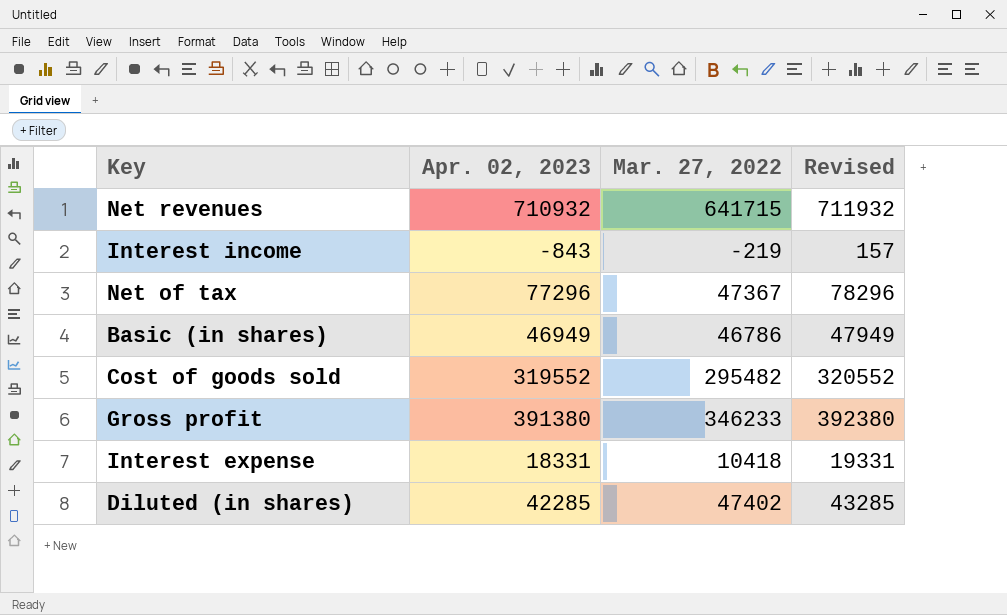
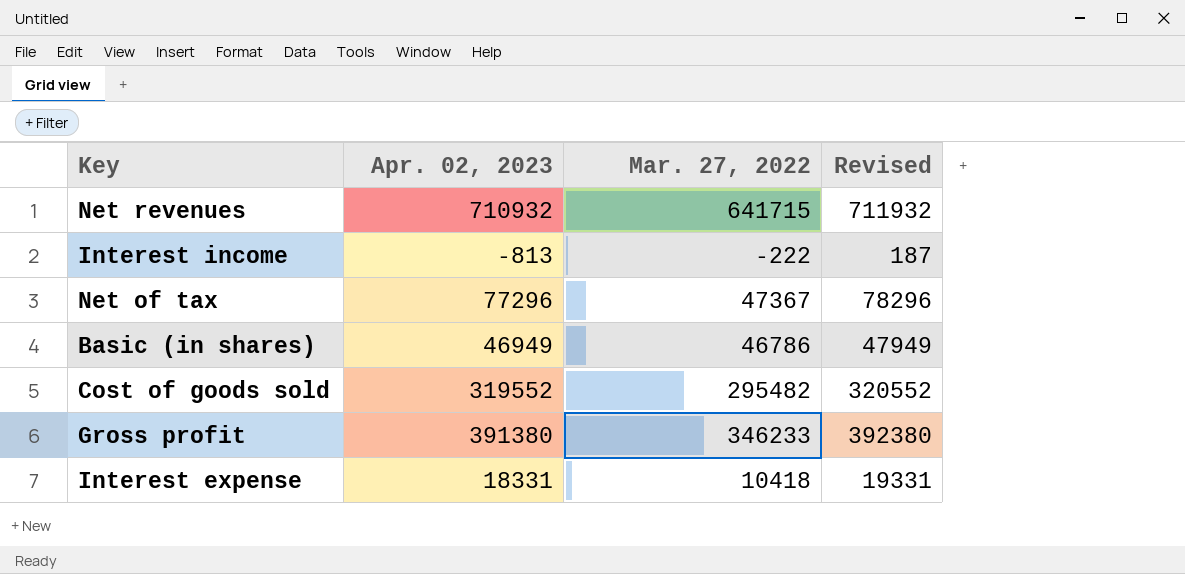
row Diluted (in shares): 42285 | 47402 | 43285 -> none
Interest income | Apr. 02, 2023: -843 -> -813
Interest income | Mar. 27, 2022: -219 -> -222
Interest income | Revised: 157 -> 187

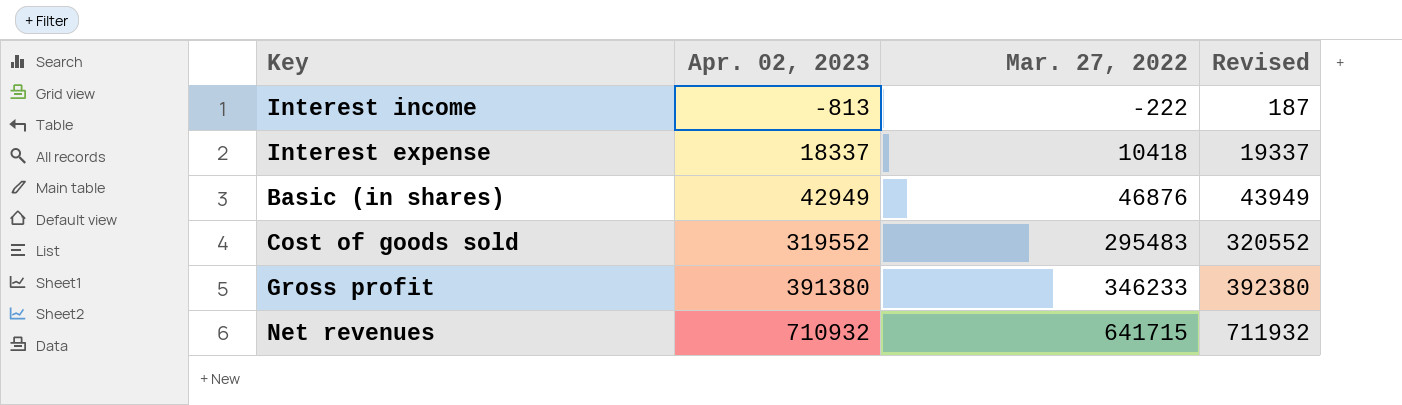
row order: none -> Apr. 02, 2023 ascending
row Net of tax: 77296 | 47367 | 78296 -> none
Interest expense | Apr. 02, 2023: 18331 -> 18337
Interest expense | Revised: 19331 -> 19337
Basic (in shares) | Apr. 02, 2023: 46949 -> 42949
Basic (in shares) | Mar. 27, 2022: 46786 -> 46876
Basic (in shares) | Revised: 47949 -> 43949
Cost of goods sold | Mar. 27, 2022: 295482 -> 295483

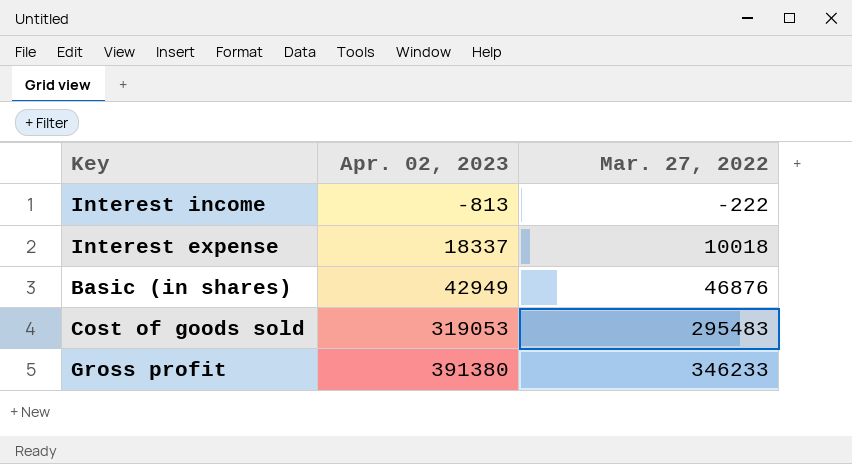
column Revised | formula: [Apr. 02, 2023] + 1000 -> none
row Net revenues: 710932 | 641715 | 711932 -> none
Interest expense | Mar. 27, 2022: 10418 -> 10018
Cost of goods sold | Apr. 02, 2023: 319552 -> 319053

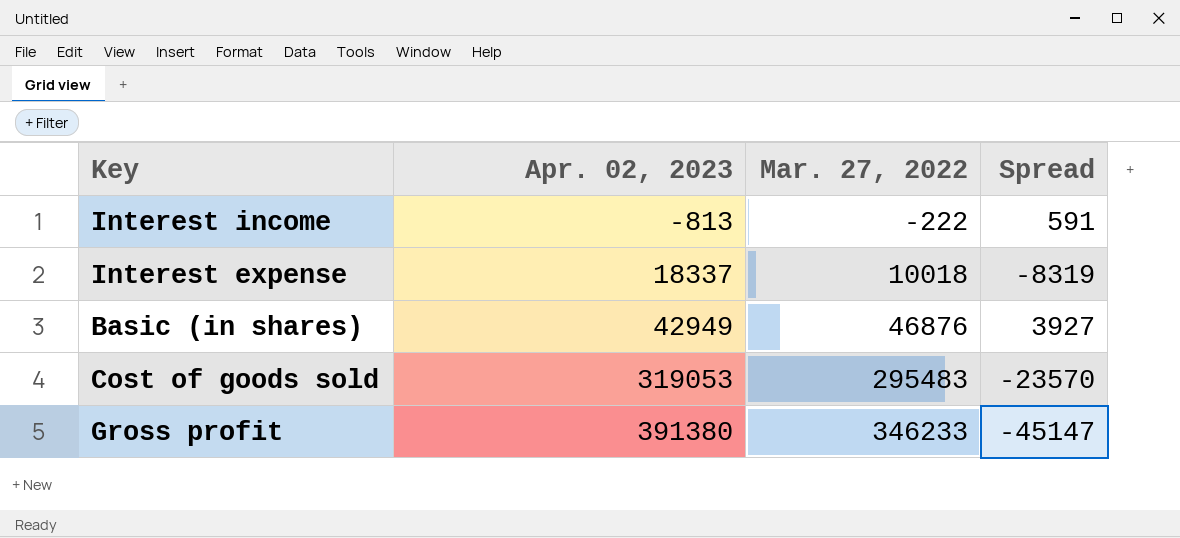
column Spread | formula: none -> [Mar. 27, 2022] - [Apr. 02, 2023]

